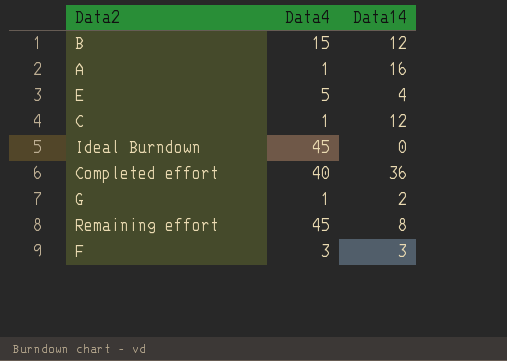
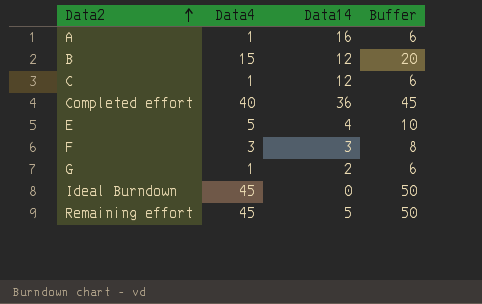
row order: none -> Data2 ascending
column Buffer | formula: none -> [Data4] + 5
Remaining effort | Data14: 8 -> 5

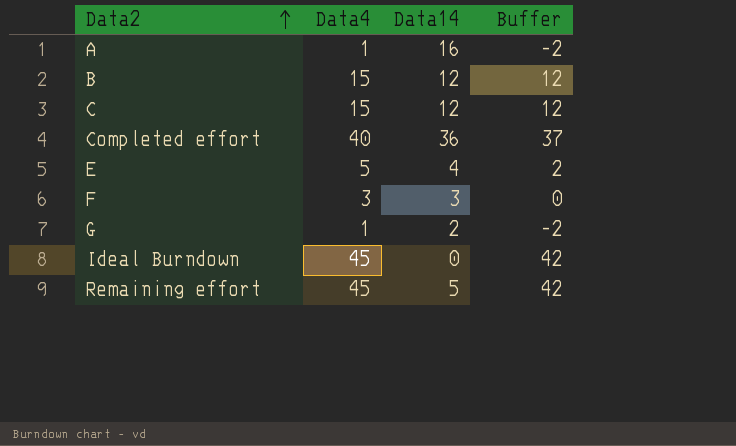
column Buffer | formula: [Data4] + 5 -> [Data4] - 3
C | Data4: 1 -> 15

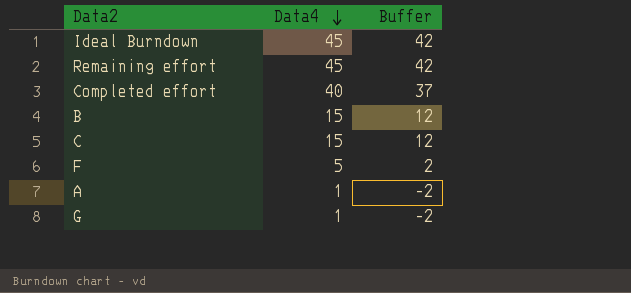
row order: Data2 ascending -> Data4 descending
column Data14 | position: 3 -> none
row E: 5 | 4 | 2 -> none
F | Data4: 3 -> 5
F | Buffer: 0 -> 2

